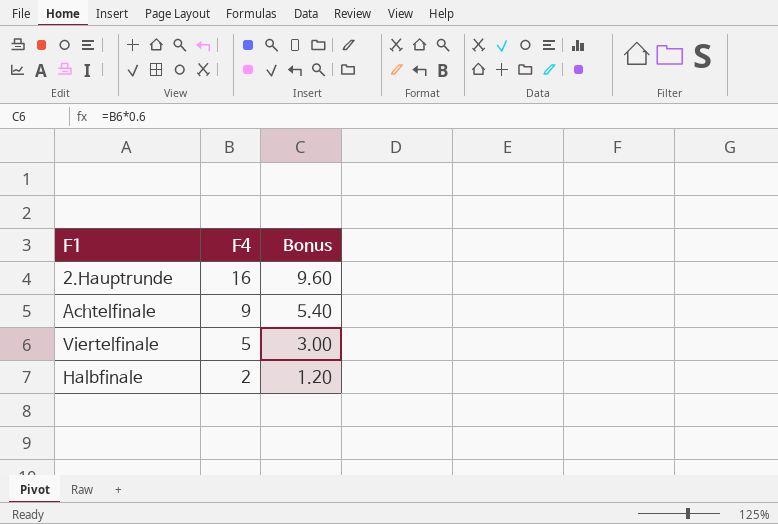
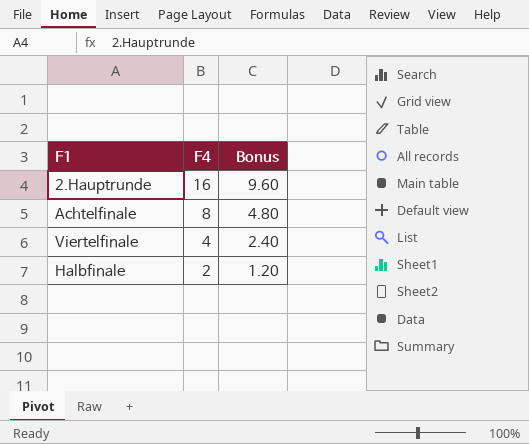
Achtelfinale | F4: 9 -> 8
Achtelfinale | Bonus: 5.40 -> 4.80
Viertelfinale | F4: 5 -> 4
Viertelfinale | Bonus: 3.00 -> 2.40

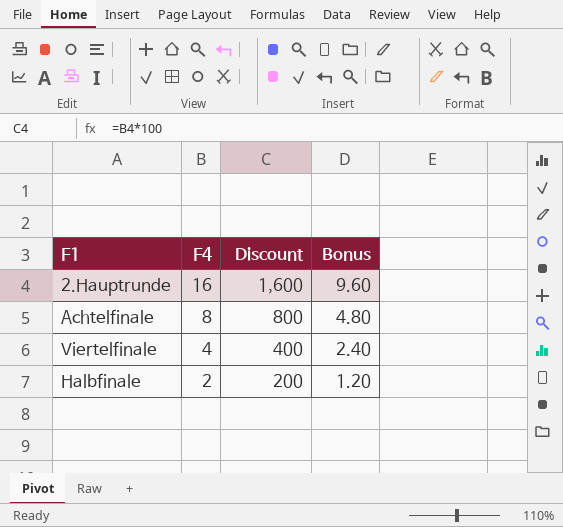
column Discount | formula: none -> [F4] * 100

